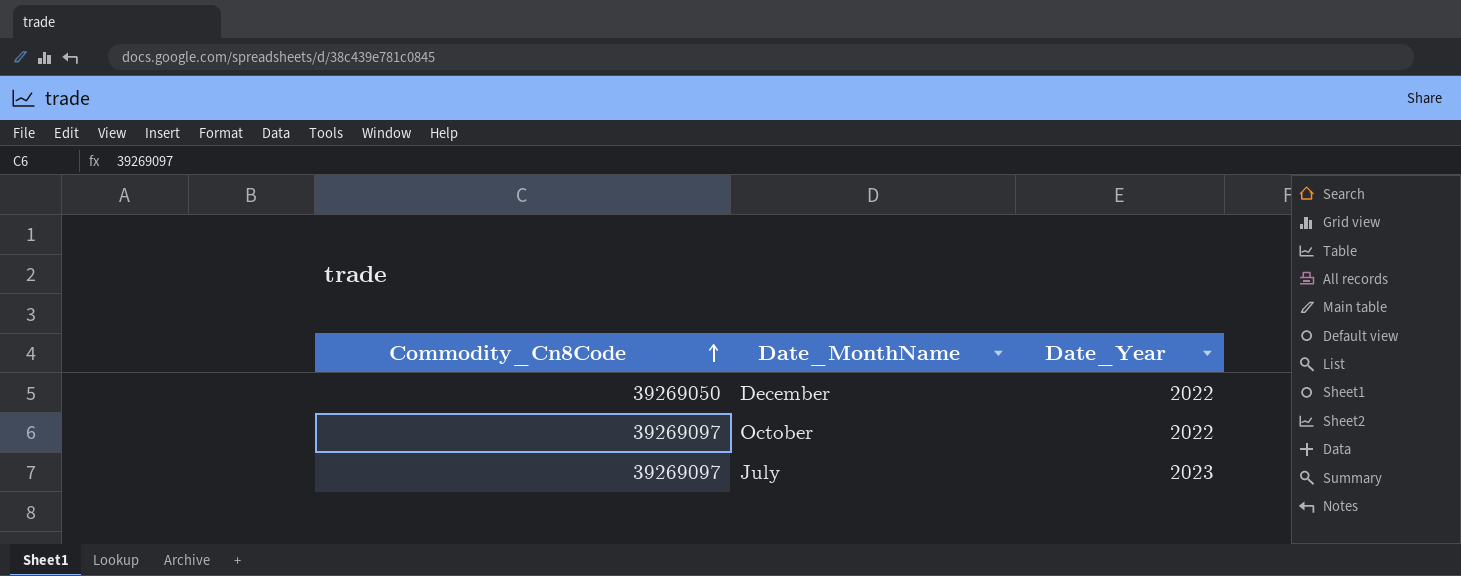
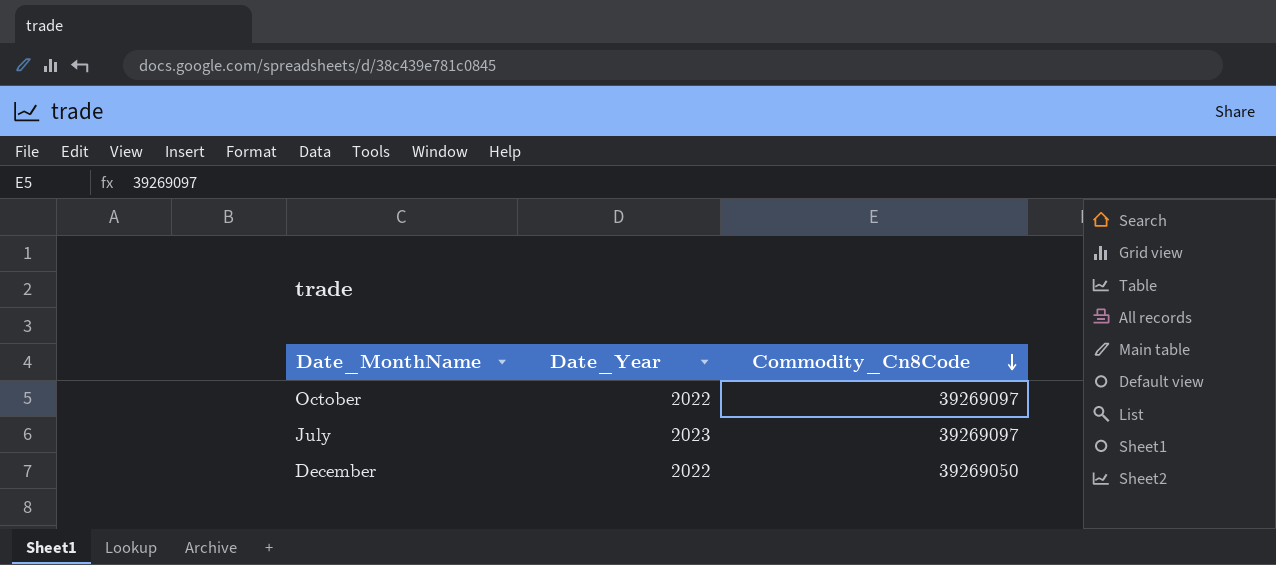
row order: Commodity_Cn8Code ascending -> Commodity_Cn8Code descending
column Commodity_Cn8Code | position: 1 -> 3

